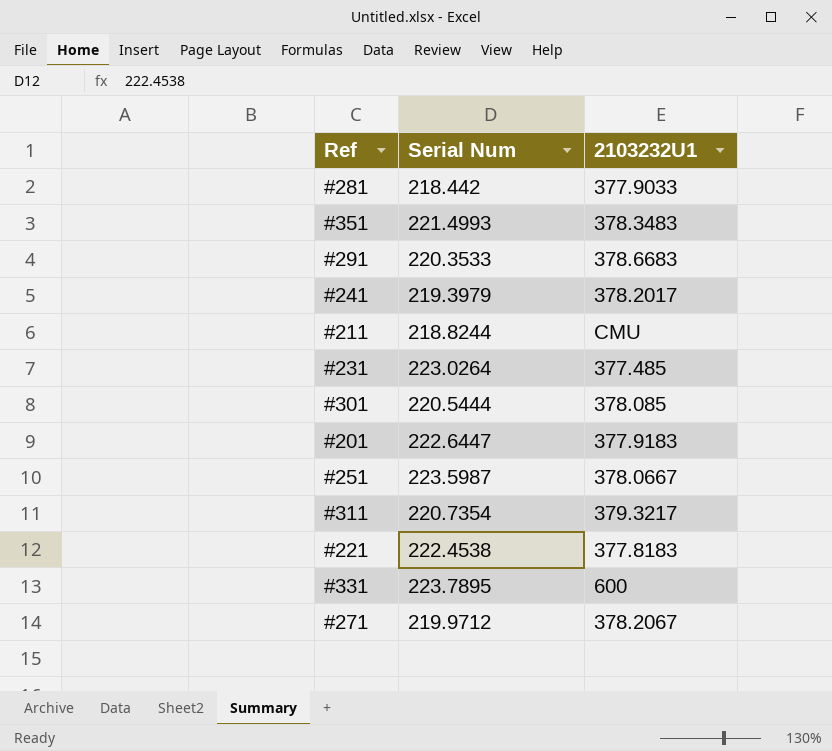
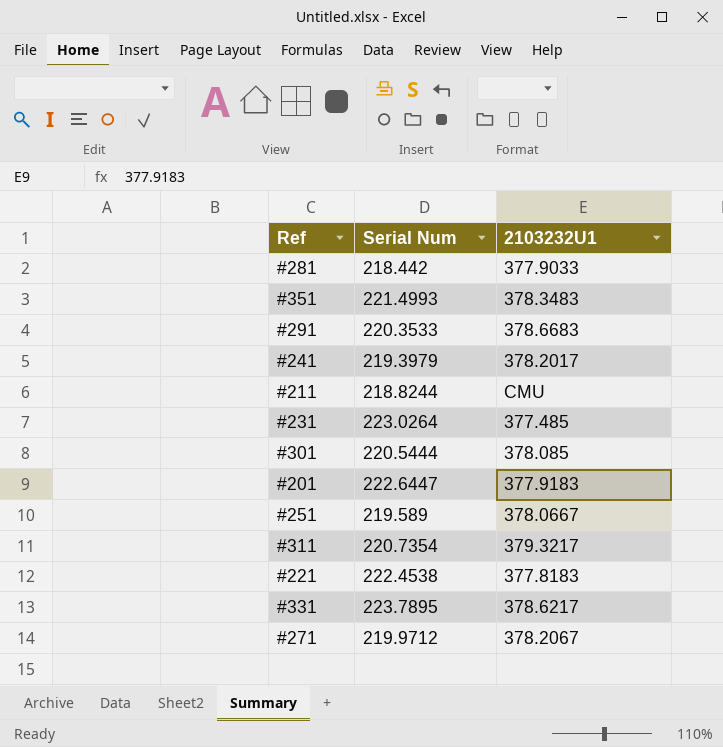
#251 | Serial Num: 223.5987 -> 219.589
#331 | 2103232U1: 600 -> 378.6217

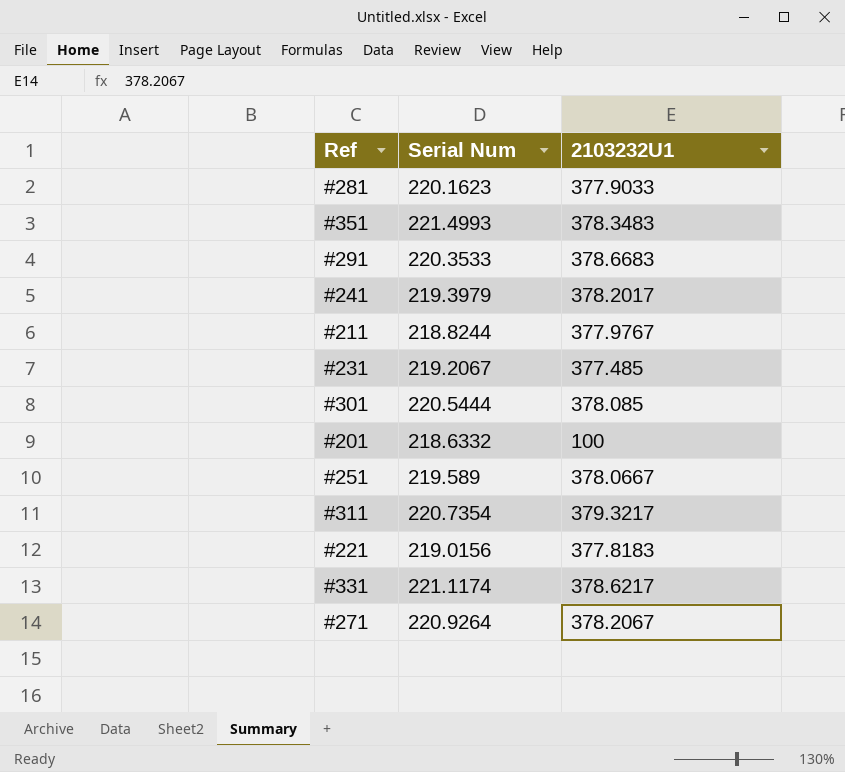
#281 | Serial Num: 218.442 -> 220.1623
#211 | 2103232U1: CMU -> 377.9767
#231 | Serial Num: 223.0264 -> 219.2067
#201 | Serial Num: 222.6447 -> 218.6332
#201 | 2103232U1: 377.9183 -> 100
#221 | Serial Num: 222.4538 -> 219.0156
#331 | Serial Num: 223.7895 -> 221.1174
#271 | Serial Num: 219.9712 -> 220.9264

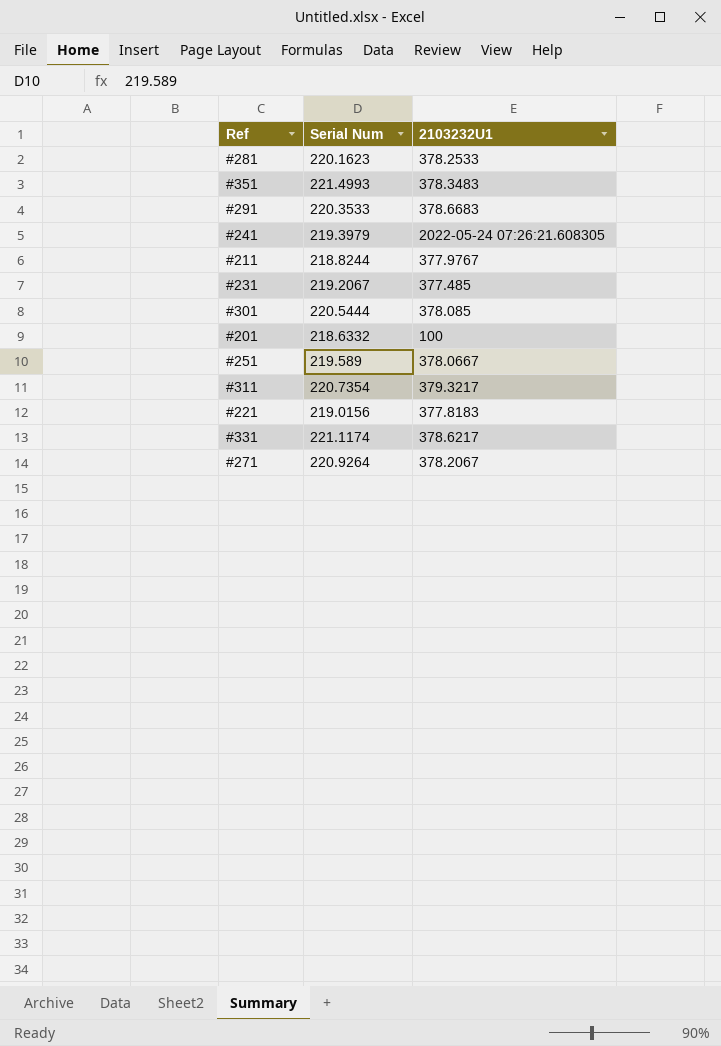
#281 | 2103232U1: 377.9033 -> 378.2533
#241 | 2103232U1: 378.2017 -> 2022-05-24 07:26:21.608305

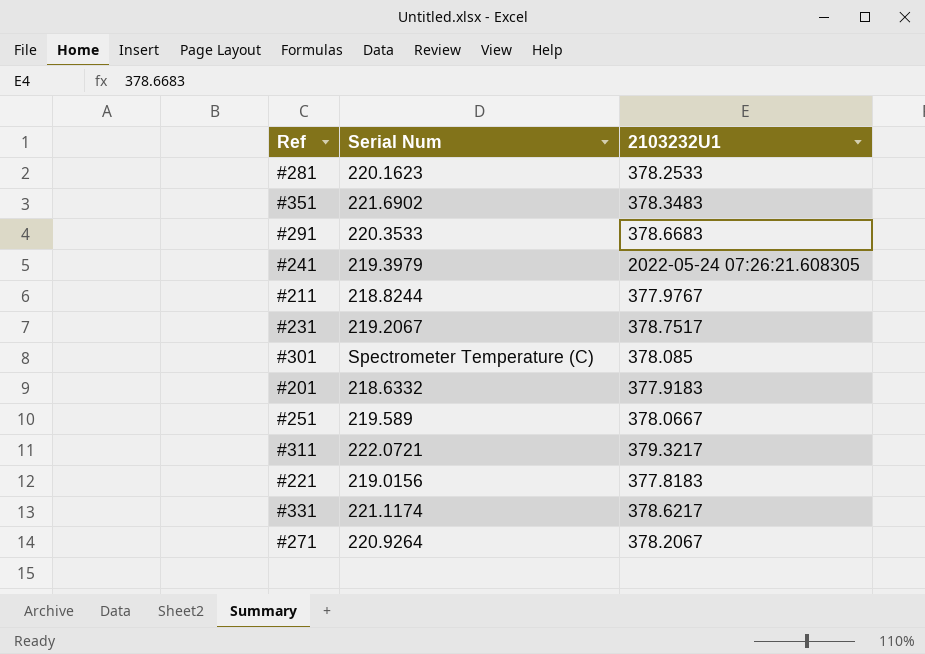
#351 | Serial Num: 221.4993 -> 221.6902
#231 | 2103232U1: 377.485 -> 378.7517
#301 | Serial Num: 220.5444 -> Spectrometer Temperature (C)
#201 | 2103232U1: 100 -> 377.9183
#311 | Serial Num: 220.7354 -> 222.0721

